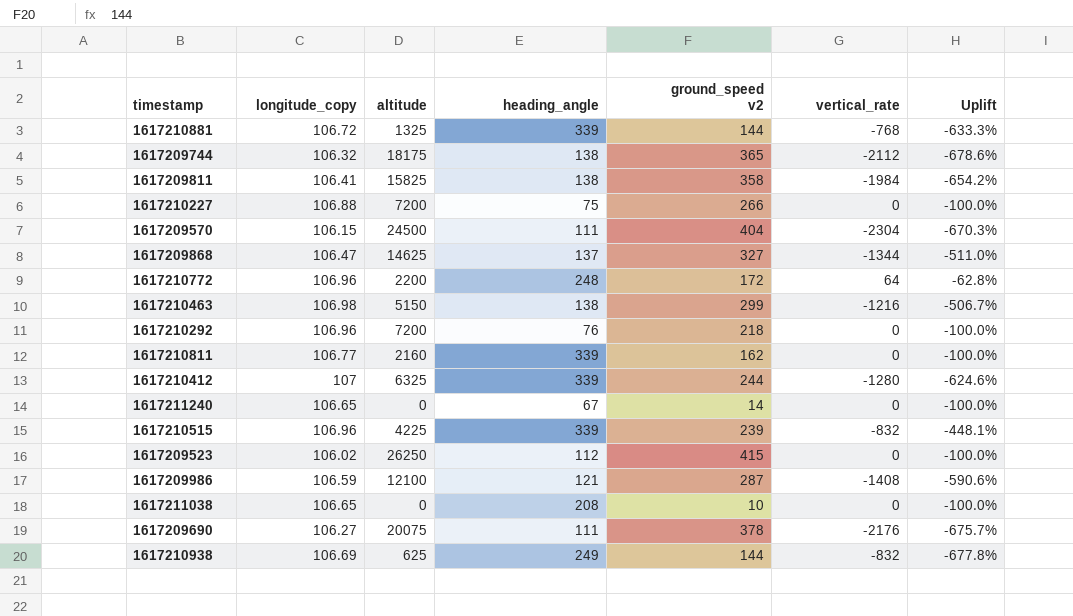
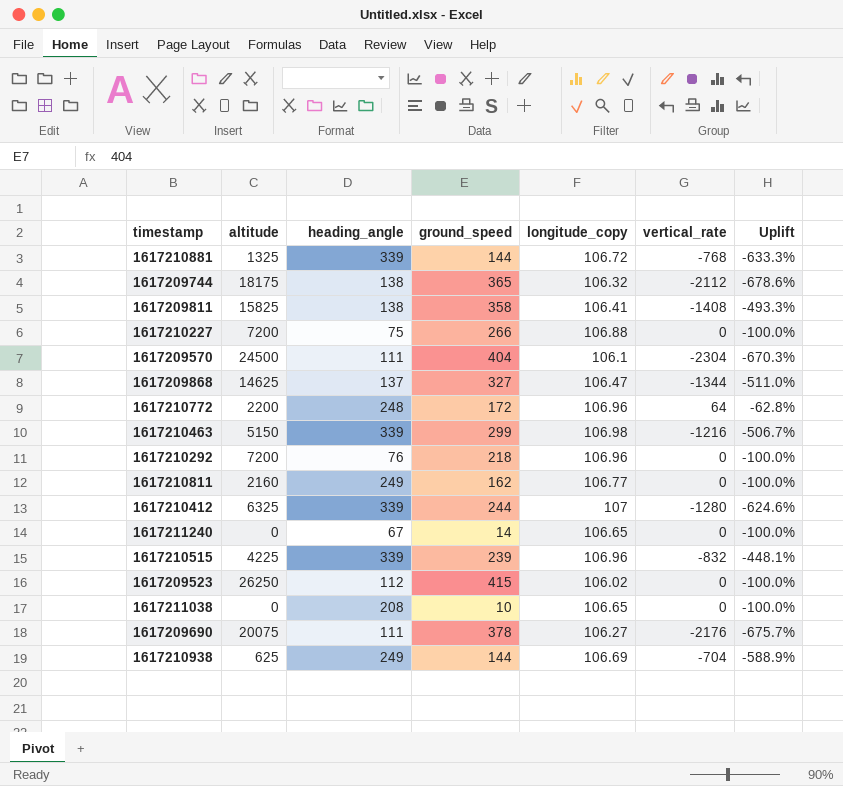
column name: ground_speed v2 -> ground_speed
column longitude_copy | position: 2 -> 5
row 1617209986: 106.59 | 12100 | 121 | 287 | -1408 | -590.6% -> none
1617209811 | vertical_rate: -1984 -> -1408
1617209811 | Uplift: -654.2% -> -493.3%
1617209570 | longitude_copy: 106.15 -> 106.1
1617210463 | heading_angle: 138 -> 339
1617210811 | heading_angle: 339 -> 249
1617210938 | vertical_rate: -832 -> -704
1617210938 | Uplift: -677.8% -> -588.9%

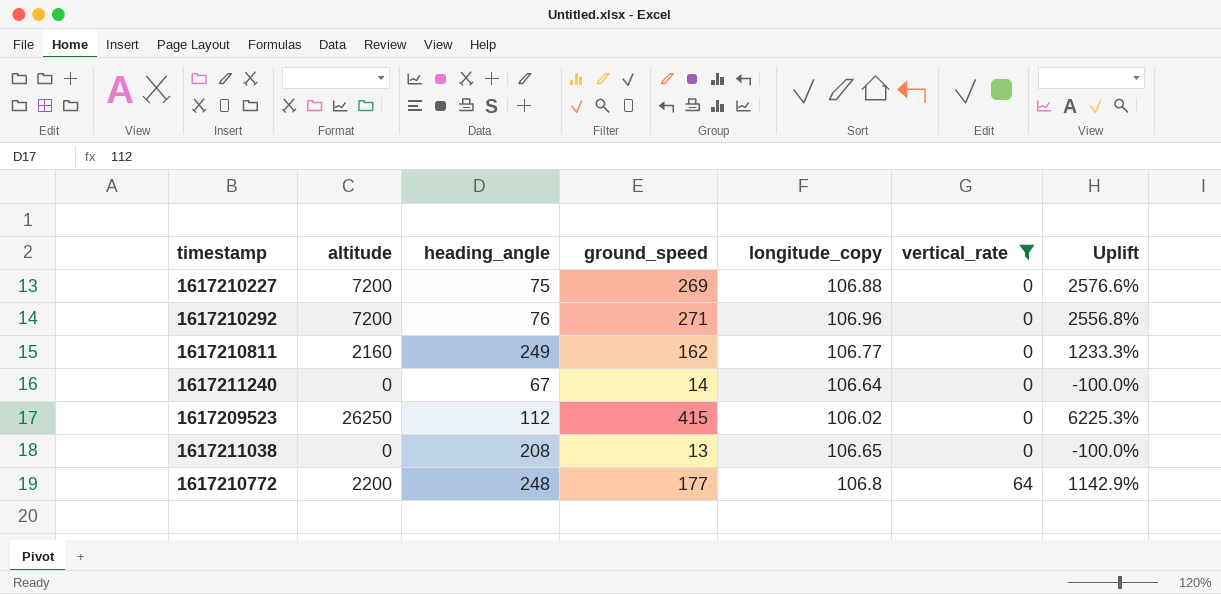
filter: none -> vertical_rate >= 0
row order: none -> vertical_rate ascending
column Uplift | formula: ([vertical_rate] - [ground_speed]) / [ground_speed] -> ([altitude] - [ground_speed]) / [ground_speed]
1617210227 | ground_speed: 266 -> 269
1617210292 | ground_speed: 218 -> 271
1617211240 | longitude_copy: 106.65 -> 106.64
1617211038 | ground_speed: 10 -> 13
1617210772 | ground_speed: 172 -> 177
1617210772 | longitude_copy: 106.96 -> 106.8

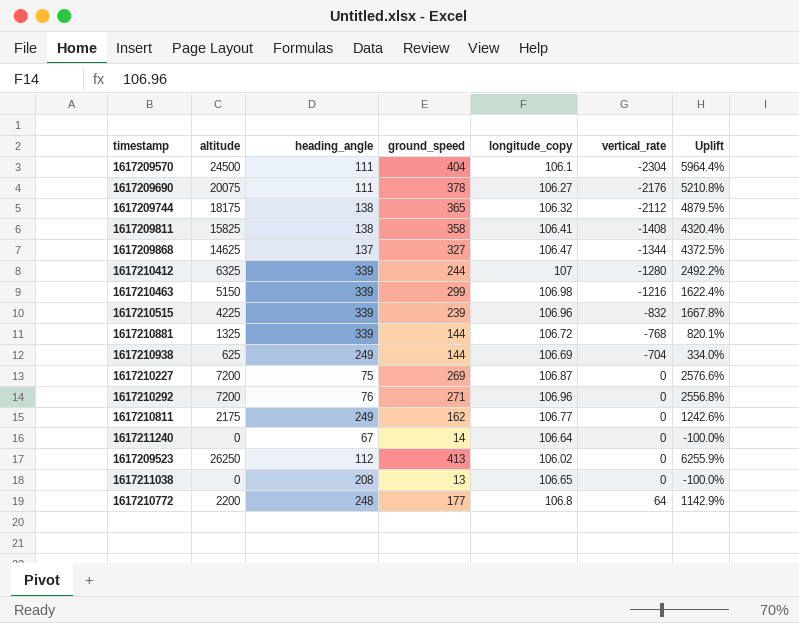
filter: vertical_rate >= 0 -> none
1617210227 | longitude_copy: 106.88 -> 106.87
1617210811 | altitude: 2160 -> 2175
1617210811 | Uplift: 1233.3% -> 1242.6%
1617209523 | ground_speed: 415 -> 413
1617209523 | Uplift: 6225.3% -> 6255.9%

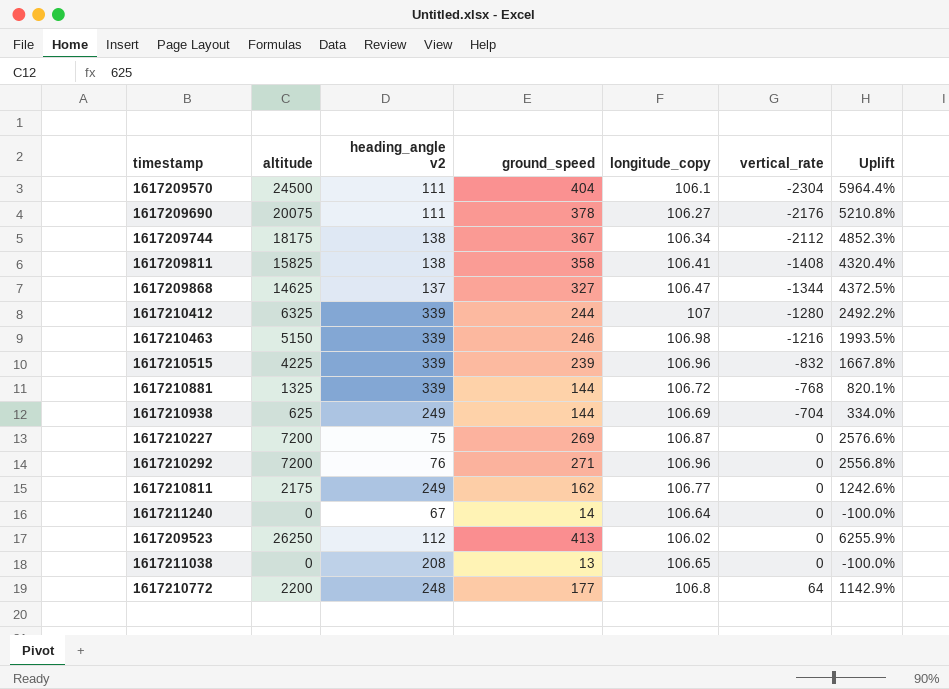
column name: heading_angle -> heading_angle v2
1617209744 | ground_speed: 365 -> 367
1617209744 | longitude_copy: 106.32 -> 106.34
1617209744 | Uplift: 4879.5% -> 4852.3%
1617210463 | ground_speed: 299 -> 246
1617210463 | Uplift: 1622.4% -> 1993.5%

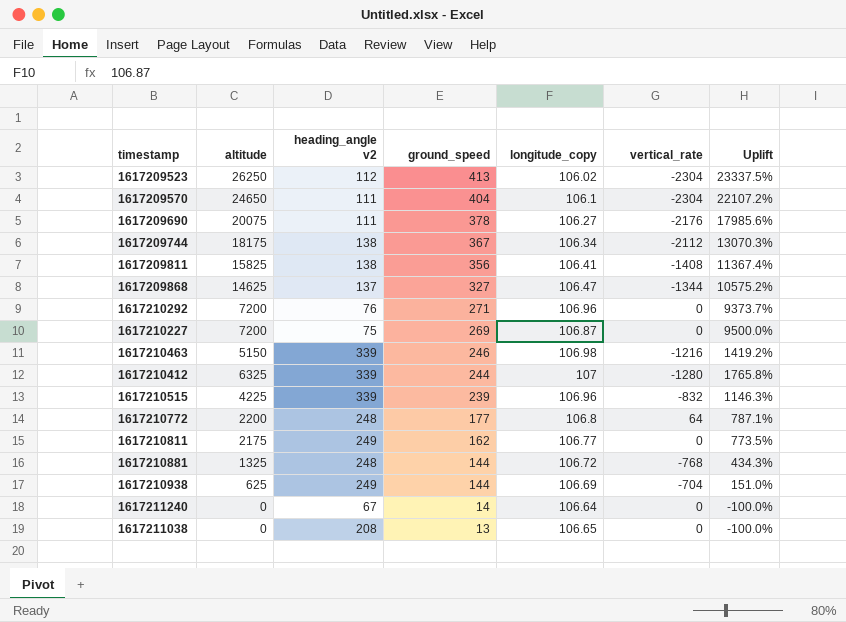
row order: vertical_rate ascending -> ground_speed descending
column Uplift | formula: ([altitude] - [ground_speed]) / [ground_speed] -> ([altitude] - [heading_angle v2]) / [heading_angle v2]
1617209523 | vertical_rate: 0 -> -2304
1617209570 | altitude: 24500 -> 24650
1617209811 | ground_speed: 358 -> 356
1617210881 | heading_angle v2: 339 -> 248

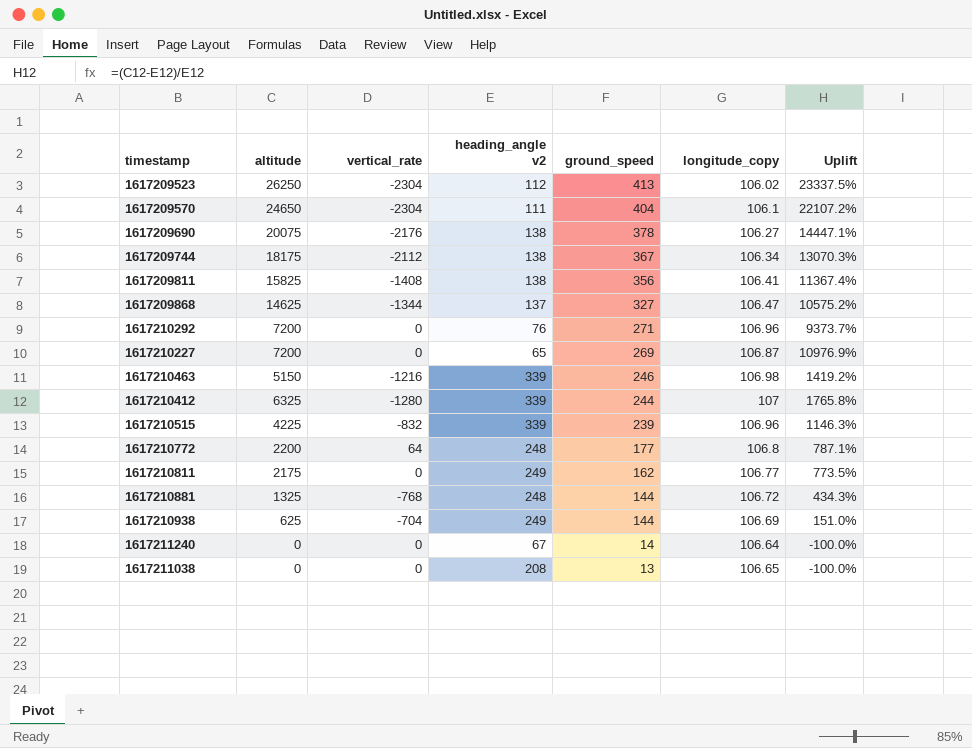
column vertical_rate | position: 6 -> 3
1617209690 | heading_angle v2: 111 -> 138
1617209690 | Uplift: 17985.6% -> 14447.1%
1617210227 | heading_angle v2: 75 -> 65
1617210227 | Uplift: 9500.0% -> 10976.9%

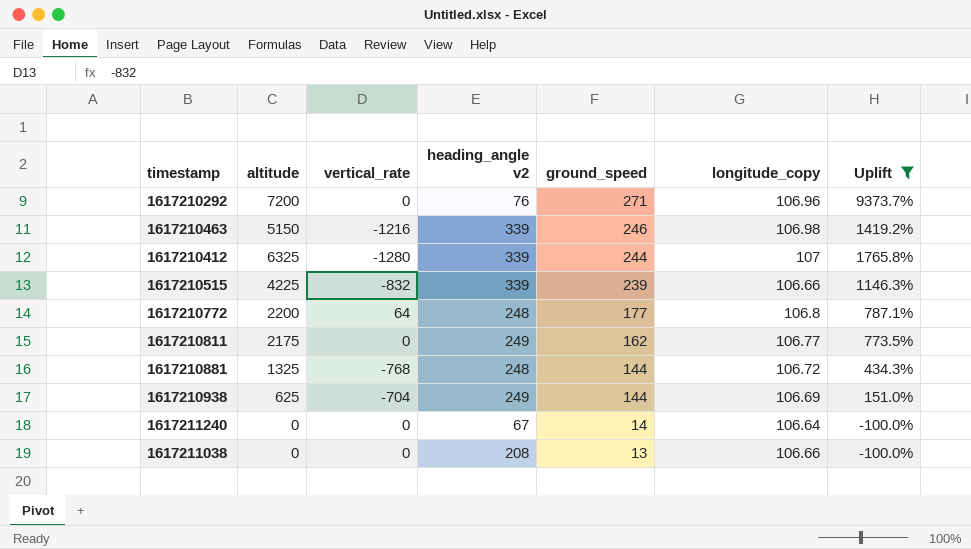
filter: none -> Uplift <= 9373.7%
1617210515 | longitude_copy: 106.96 -> 106.66
1617211038 | longitude_copy: 106.65 -> 106.66

